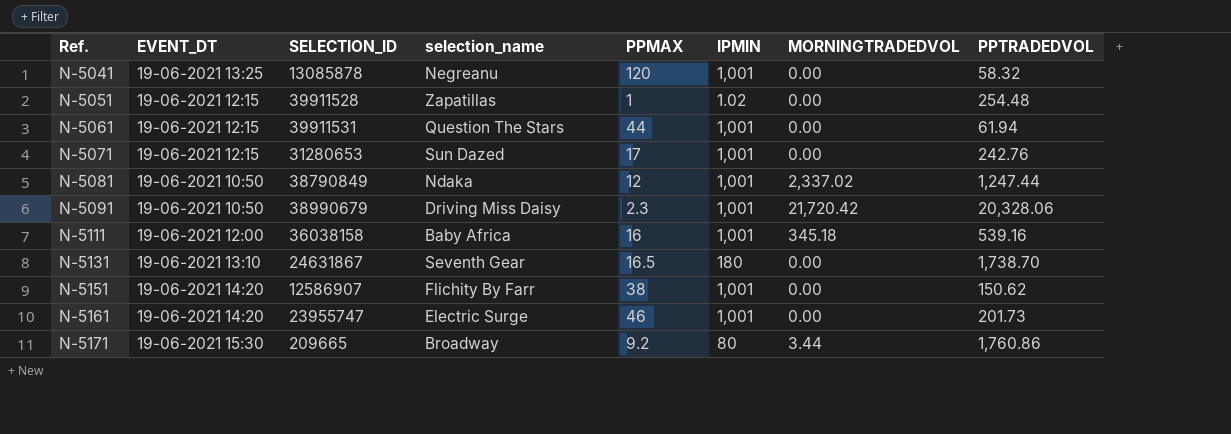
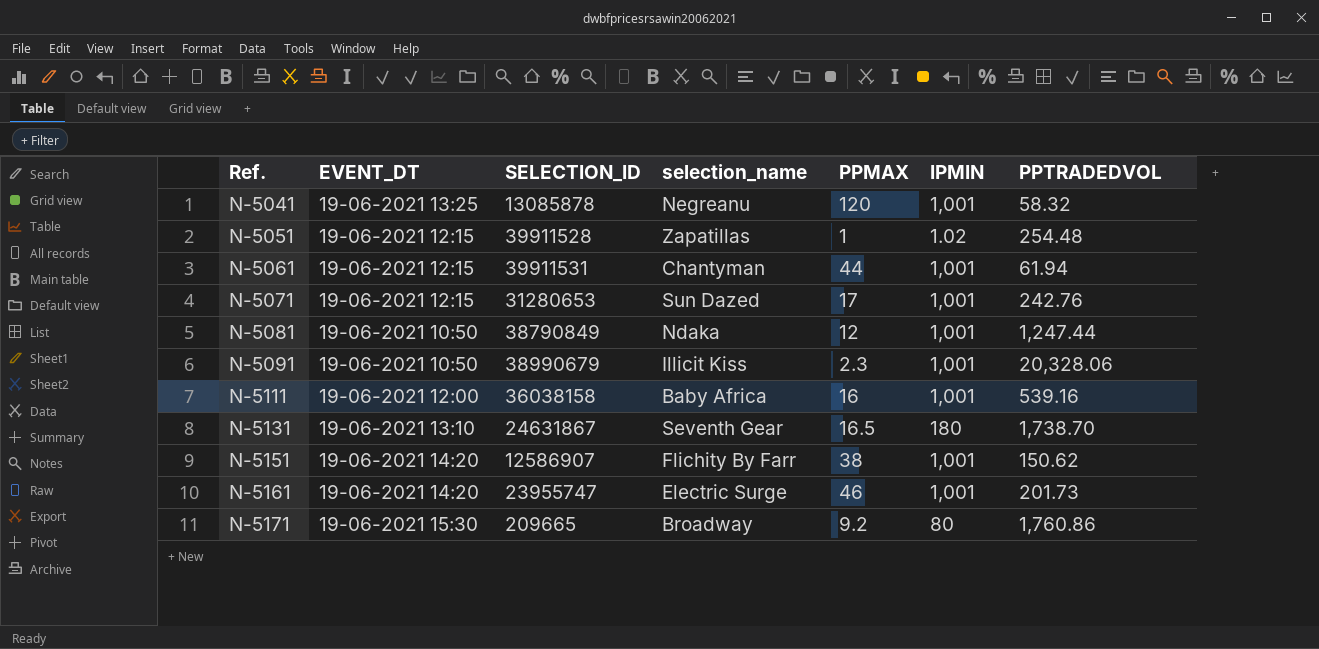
column MORNINGTRADEDVOL | position: 7 -> none
N-5061 | selection_name: Question The Stars -> Chantyman
N-5091 | selection_name: Driving Miss Daisy -> Illicit Kiss

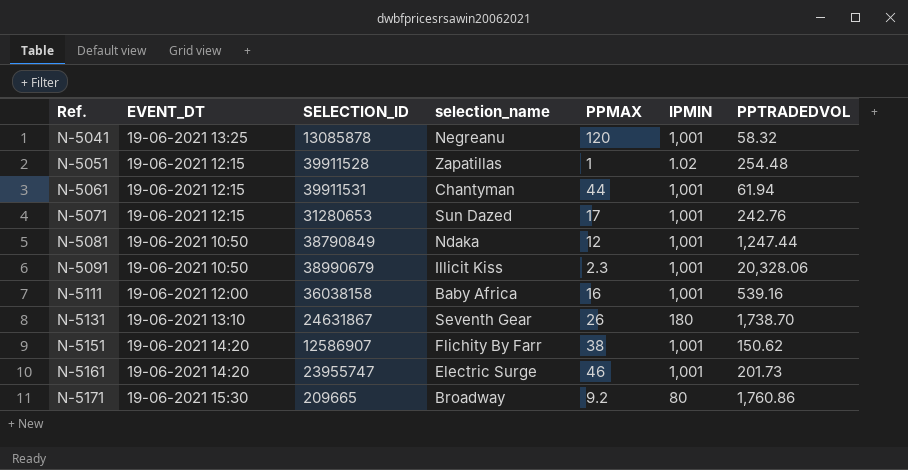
N-5131 | PPMAX: 16.5 -> 26

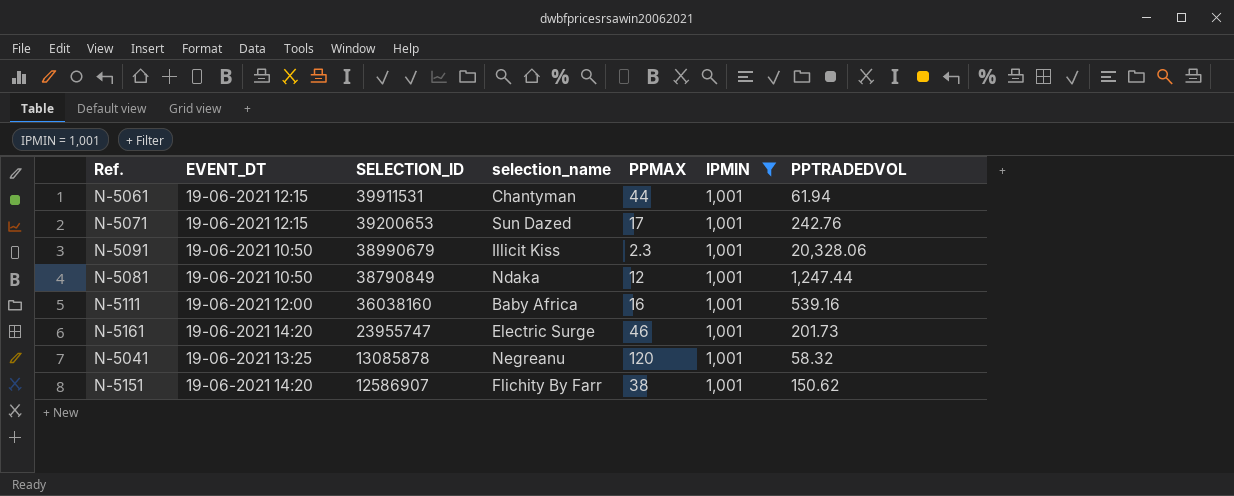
filter: none -> IPMIN = 1,001
row order: Ref. ascending -> SELECTION_ID descending
N-5071 | SELECTION_ID: 31280653 -> 39200653
N-5111 | SELECTION_ID: 36038158 -> 36038160

